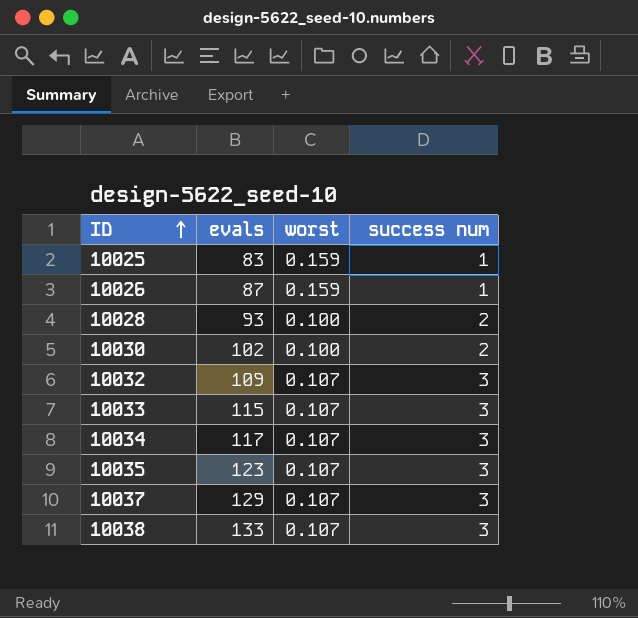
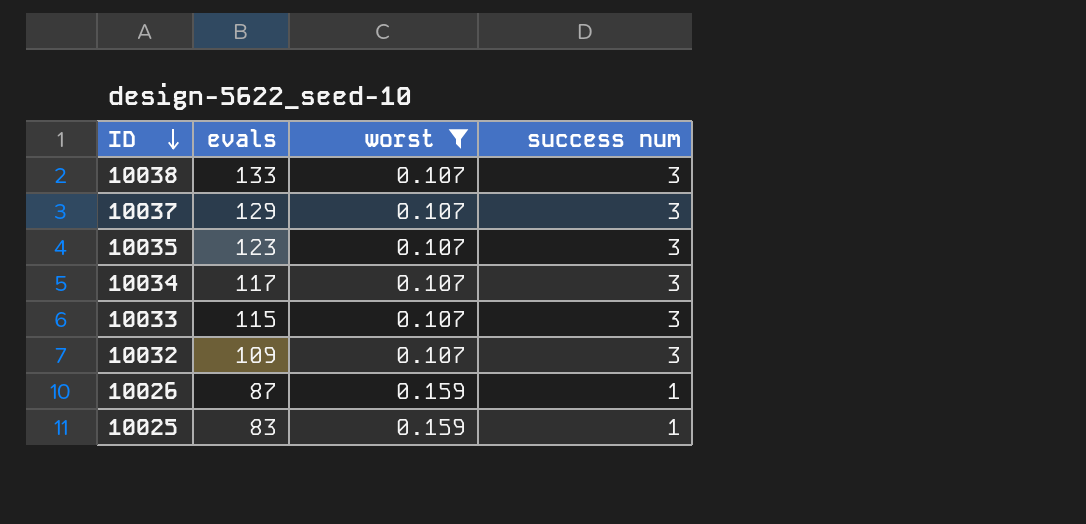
filter: none -> worst != 0.100
row order: ID ascending -> ID descending

